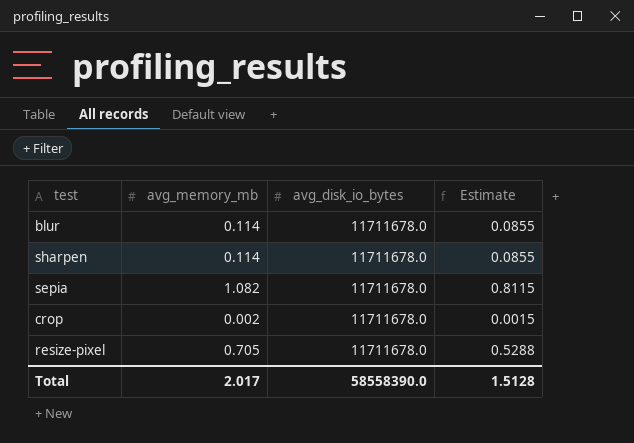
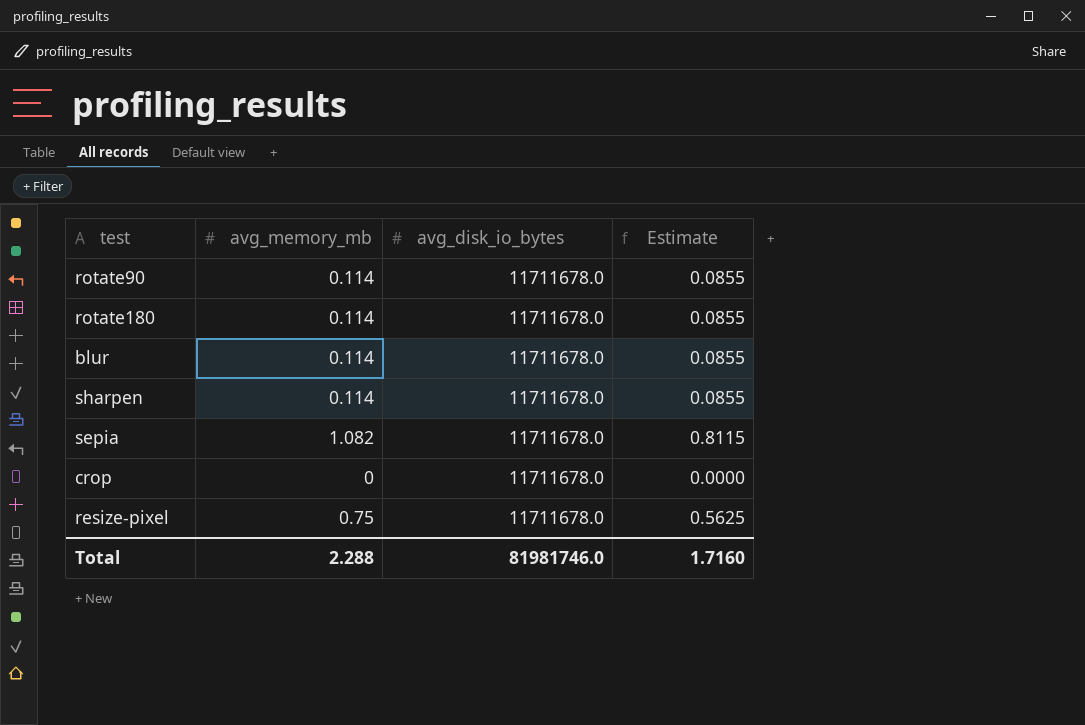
row rotate90: none -> 0.114 | 11711678.0 | 0.0855
row rotate180: none -> 0.114 | 11711678.0 | 0.0855
crop | avg_memory_mb: 0.002 -> 0
crop | Estimate: 0.0015 -> 0.0000
resize-pixel | avg_memory_mb: 0.705 -> 0.75
resize-pixel | Estimate: 0.5288 -> 0.5625
Total | avg_memory_mb: 2.017 -> 2.288
Total | avg_disk_io_bytes: 58558390.0 -> 81981746.0
Total | Estimate: 1.5128 -> 1.7160

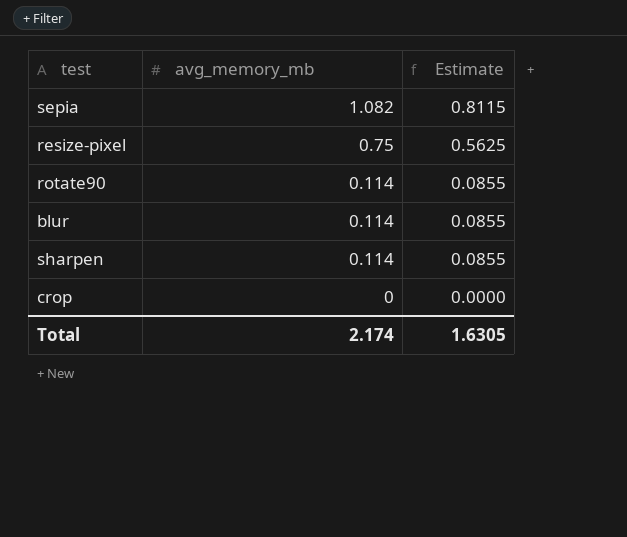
row order: none -> avg_memory_mb descending
column avg_disk_io_bytes | position: 3 -> none
row rotate180: 0.114 | 11711678.0 | 0.0855 -> none
Total | avg_memory_mb: 2.288 -> 2.174
Total | Estimate: 1.7160 -> 1.6305

